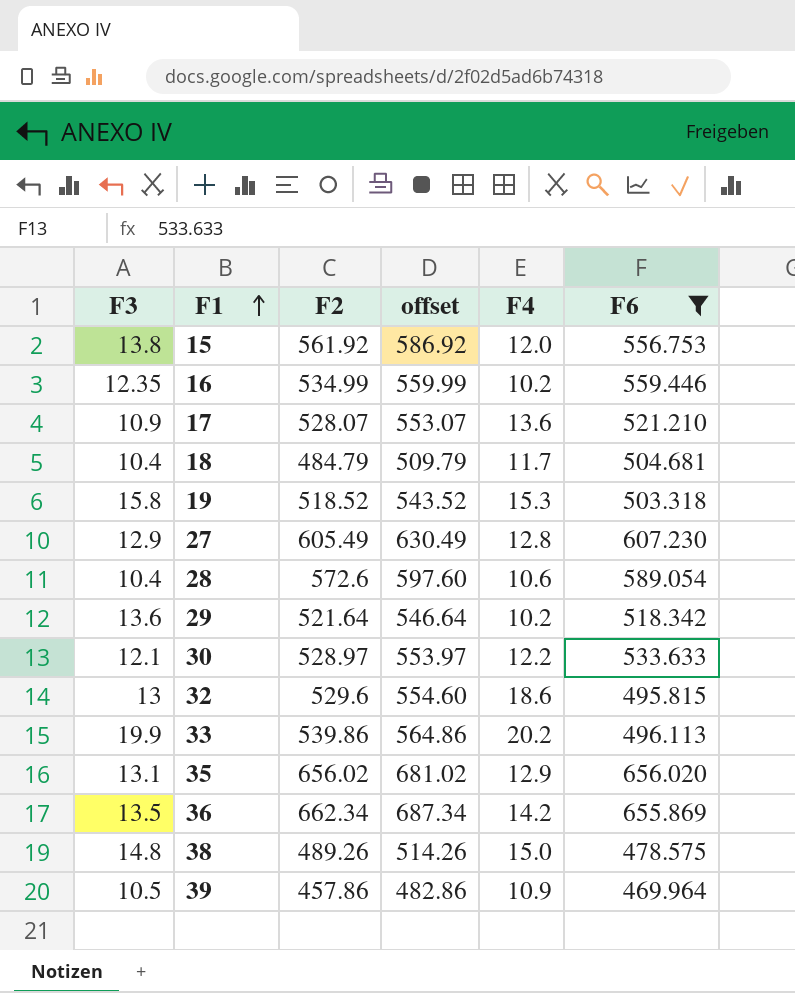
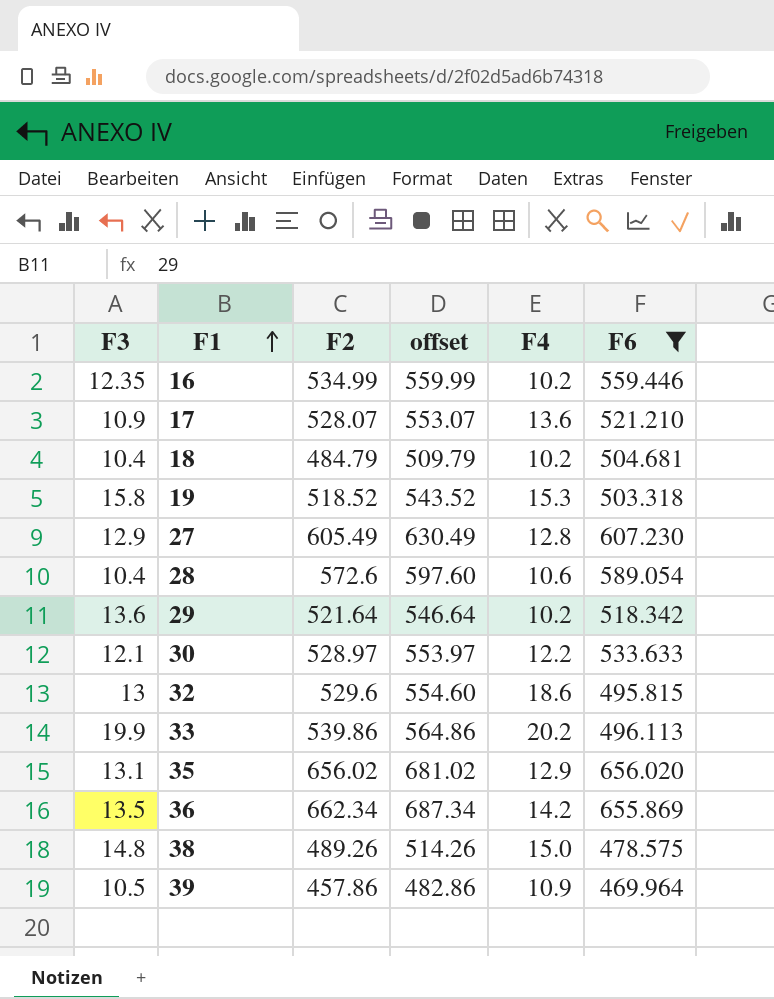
row 15: 13.8 | 561.92 | 586.92 | 12.0 | 556.753 -> none
18 | F4: 11.7 -> 10.2

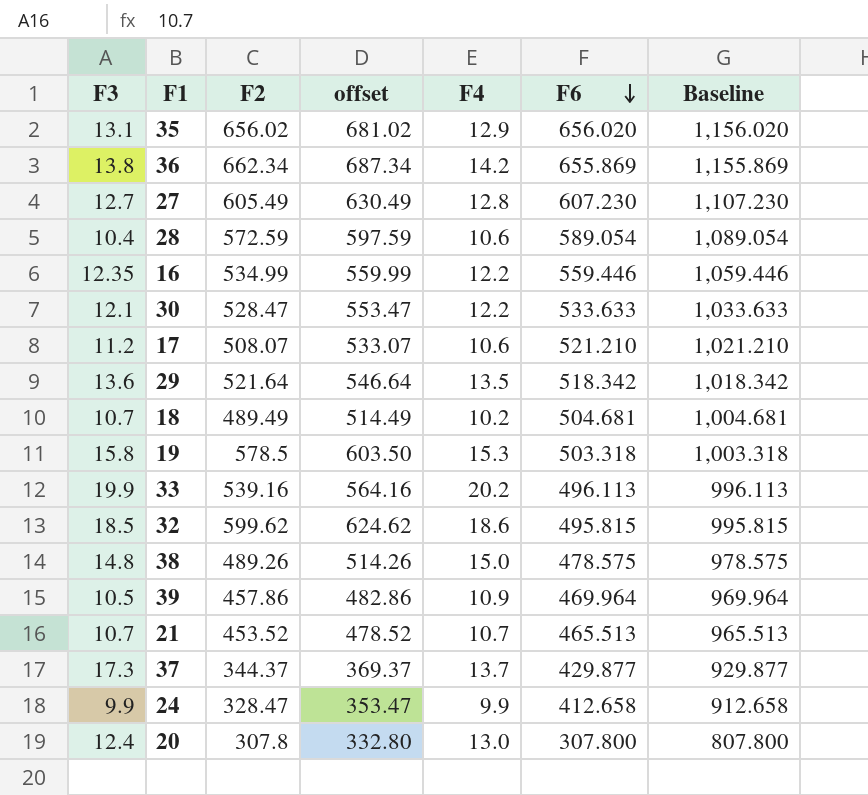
filter: F6 >= 469.964 -> none
row order: F1 ascending -> F6 descending
column Baseline | formula: none -> [F6] + 500
36 | F3: 13.5 -> 13.8
27 | F3: 12.9 -> 12.7
28 | F2: 572.6 -> 572.59
28 | offset: 597.60 -> 597.59
16 | F4: 10.2 -> 12.2
30 | F2: 528.97 -> 528.47
30 | offset: 553.97 -> 553.47
17 | F3: 10.9 -> 11.2
17 | F2: 528.07 -> 508.07
17 | offset: 553.07 -> 533.07
17 | F4: 13.6 -> 10.6
29 | F4: 10.2 -> 13.5
18 | F3: 10.4 -> 10.7
18 | F2: 484.79 -> 489.49
18 | offset: 509.79 -> 514.49
19 | F2: 518.52 -> 578.5
19 | offset: 543.52 -> 603.50
33 | F2: 539.86 -> 539.16
33 | offset: 564.86 -> 564.16
32 | F3: 13 -> 18.5
32 | F2: 529.6 -> 599.62
32 | offset: 554.60 -> 624.62

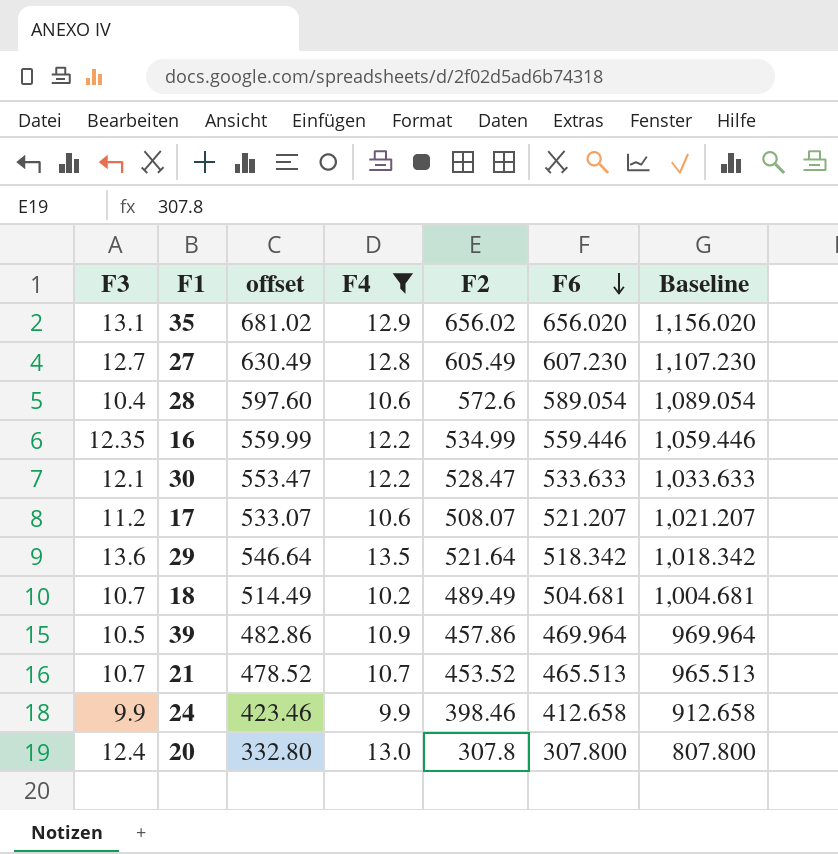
filter: none -> F4 <= 13.5
column F2 | position: 3 -> 5
28 | offset: 597.59 -> 597.60
28 | F2: 572.59 -> 572.6
17 | F6: 521.210 -> 521.207
17 | Baseline: 1,021.210 -> 1,021.207
24 | offset: 353.47 -> 423.46
24 | F2: 328.47 -> 398.46

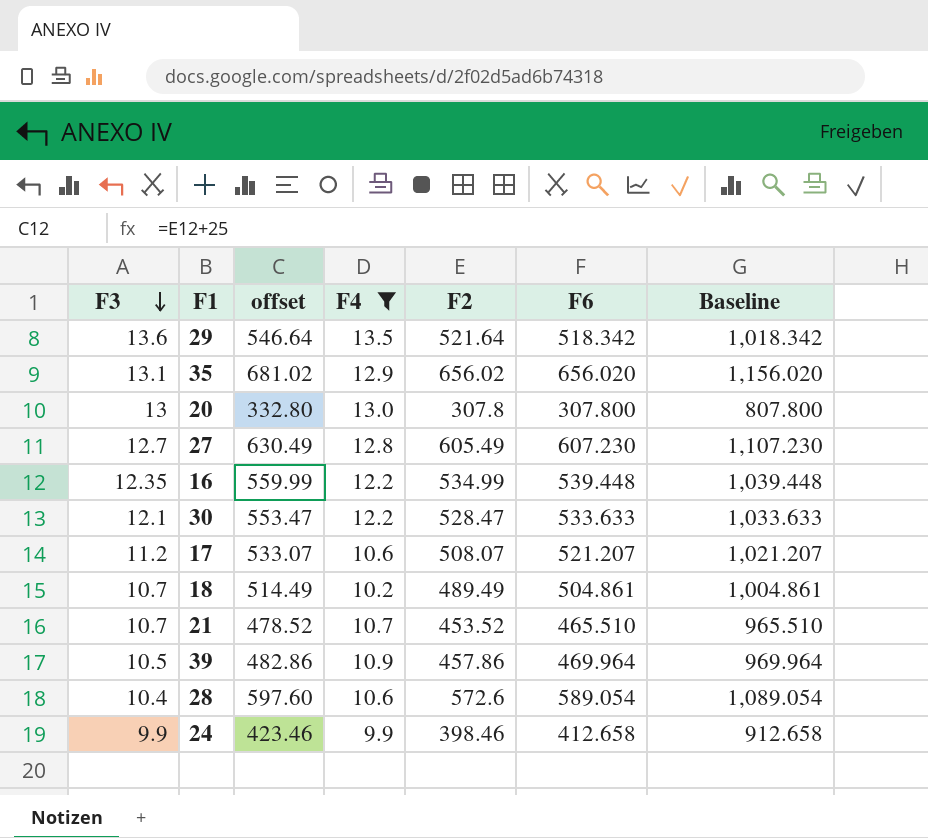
row order: F6 descending -> F3 descending
20 | F3: 12.4 -> 13
16 | F6: 559.446 -> 539.448
16 | Baseline: 1,059.446 -> 1,039.448
18 | F6: 504.681 -> 504.861
18 | Baseline: 1,004.681 -> 1,004.861
21 | F6: 465.513 -> 465.510
21 | Baseline: 965.513 -> 965.510

